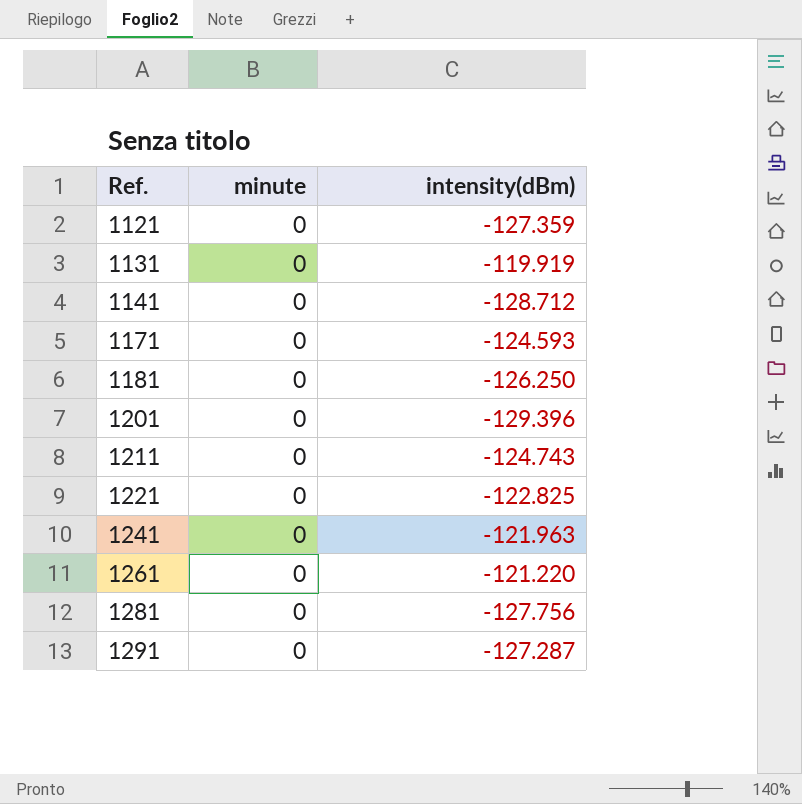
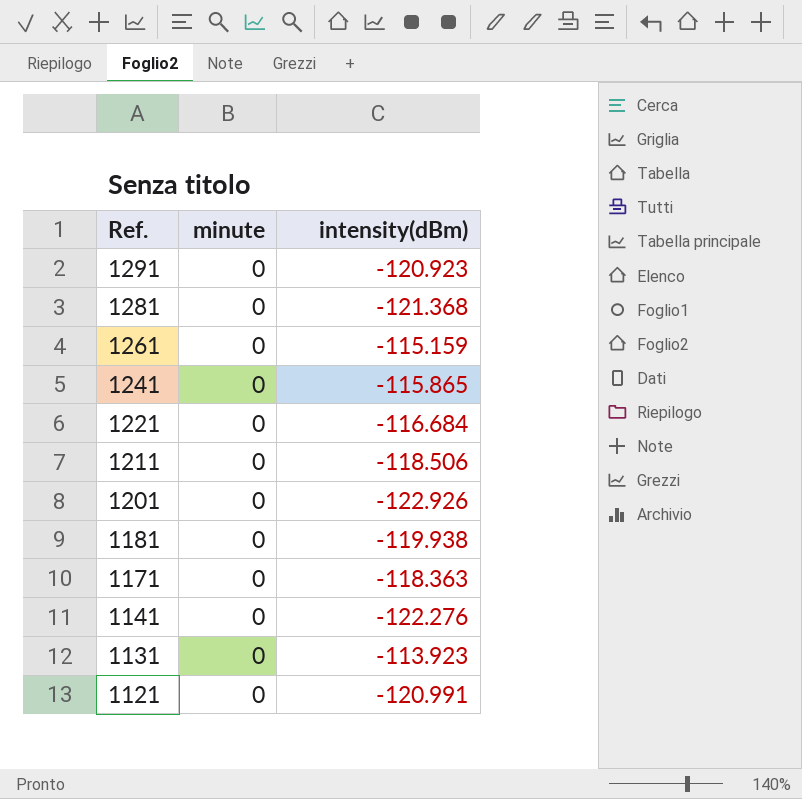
row order: Ref. ascending -> Ref. descending
1291 | intensity(dBm): -127.287 -> -120.923
1281 | intensity(dBm): -127.756 -> -121.368
1261 | intensity(dBm): -121.220 -> -115.159
1241 | intensity(dBm): -121.963 -> -115.865
1221 | intensity(dBm): -122.825 -> -116.684
1211 | intensity(dBm): -124.743 -> -118.506
1201 | intensity(dBm): -129.396 -> -122.926
1181 | intensity(dBm): -126.250 -> -119.938
1171 | intensity(dBm): -124.593 -> -118.363
1141 | intensity(dBm): -128.712 -> -122.276
1131 | intensity(dBm): -119.919 -> -113.923
1121 | intensity(dBm): -127.359 -> -120.991

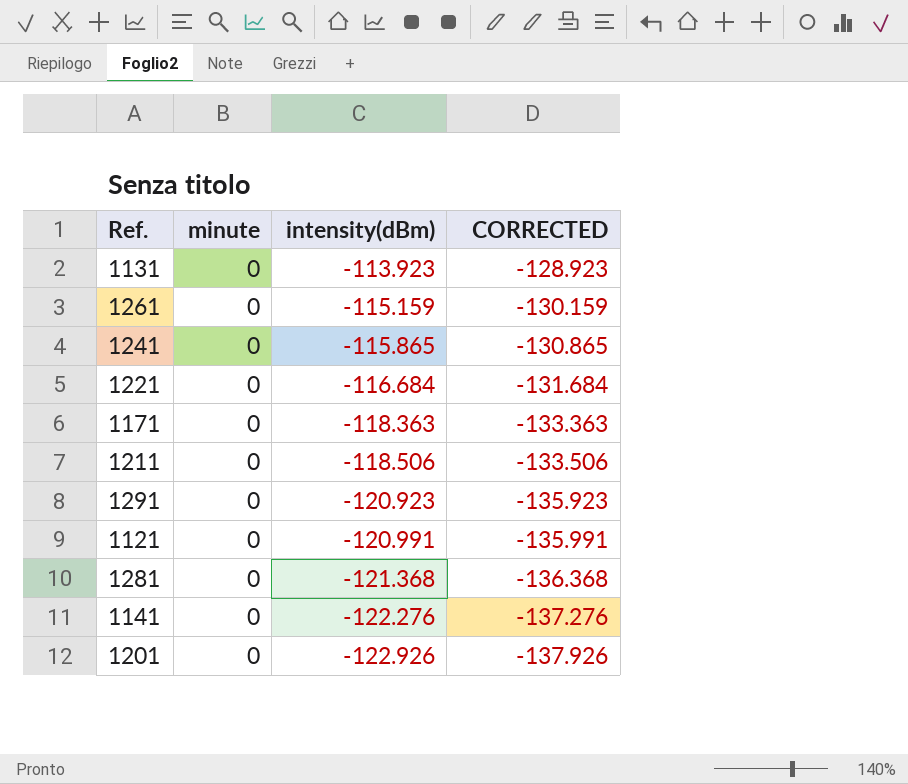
row order: Ref. descending -> intensity(dBm) descending
column CORRECTED | formula: none -> [intensity(dBm)] - 15
row 1181: 0 | -119.938 -> none

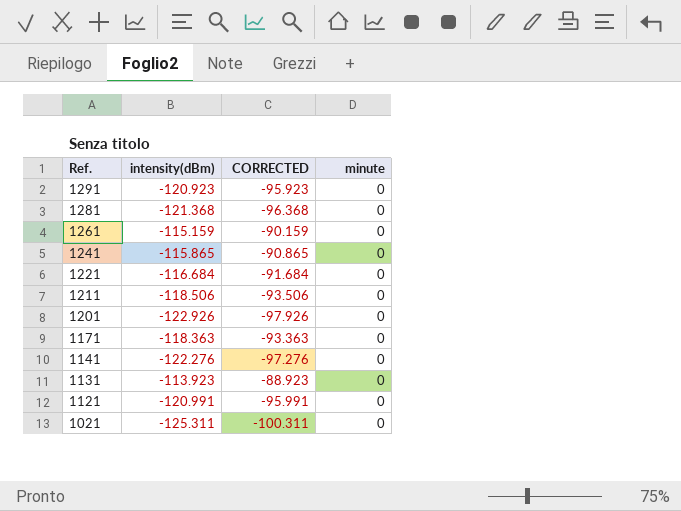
row order: intensity(dBm) descending -> Ref. descending
column CORRECTED | formula: [intensity(dBm)] - 15 -> [intensity(dBm)] + 25
column minute | position: 2 -> 4
row 1021: none -> -125.311 | -100.311 | 0

